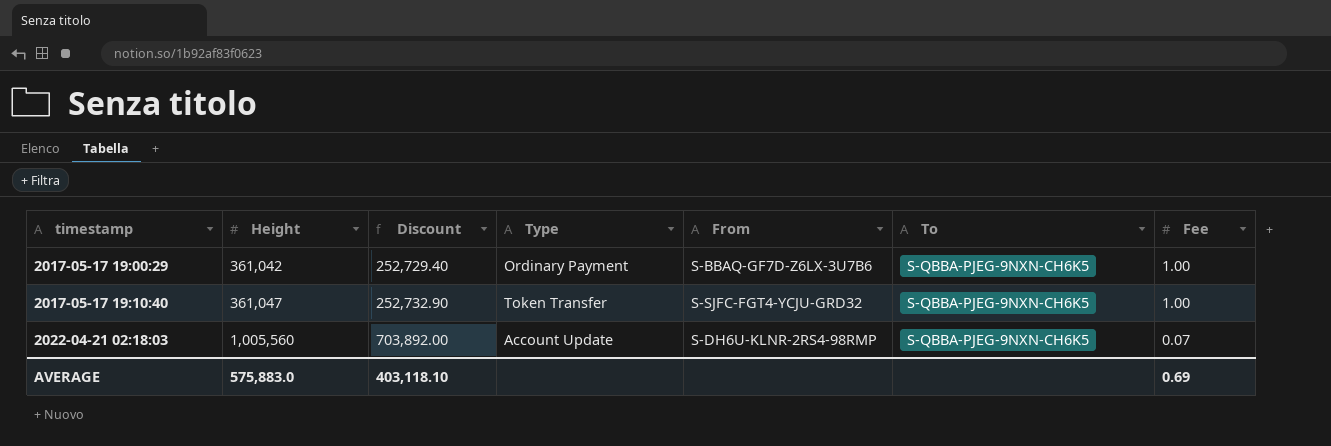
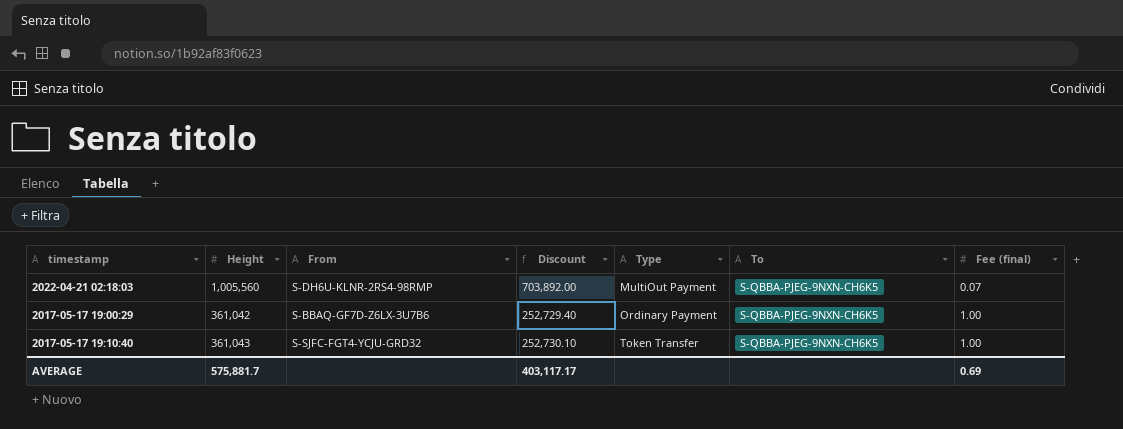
row order: timestamp ascending -> Type ascending
column From | position: 5 -> 3
column name: Fee -> Fee (final)
2022-04-21 02:18:03 | Type: Account Update -> MultiOut Payment
2017-05-17 19:10:40 | Height: 361,047 -> 361,043
2017-05-17 19:10:40 | Discount: 252,732.90 -> 252,730.10
AVERAGE | Height: 575,883.0 -> 575,881.7
AVERAGE | Discount: 403,118.10 -> 403,117.17

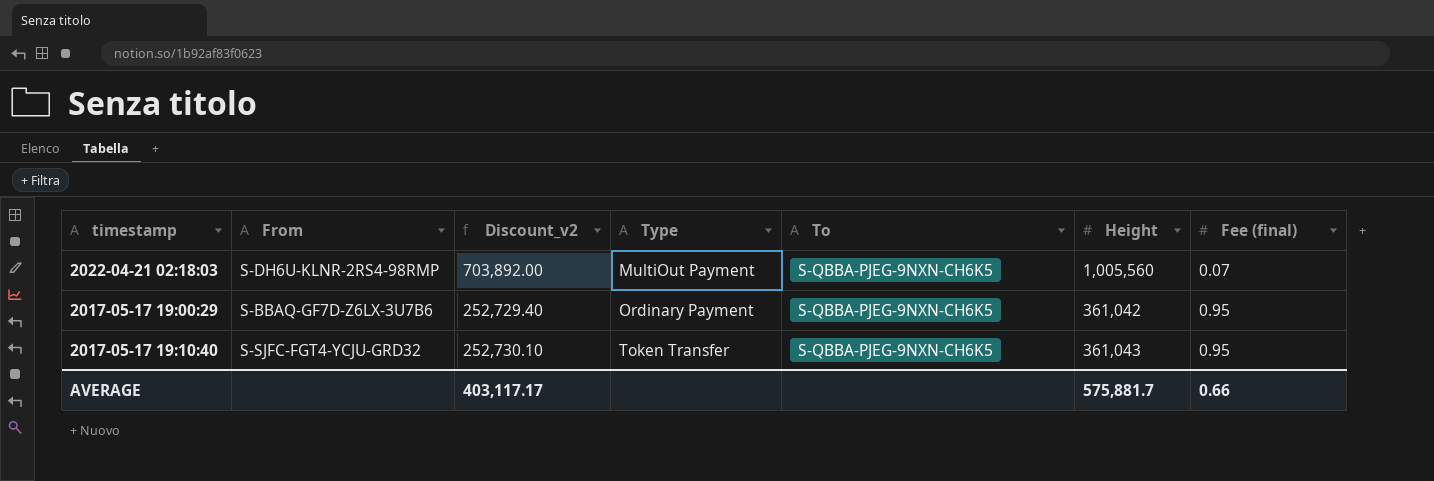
column name: Discount -> Discount_v2
column Height | position: 2 -> 6
2017-05-17 19:00:29 | Fee (final): 1.00 -> 0.95
2017-05-17 19:10:40 | Fee (final): 1.00 -> 0.95
AVERAGE | Fee (final): 0.69 -> 0.66

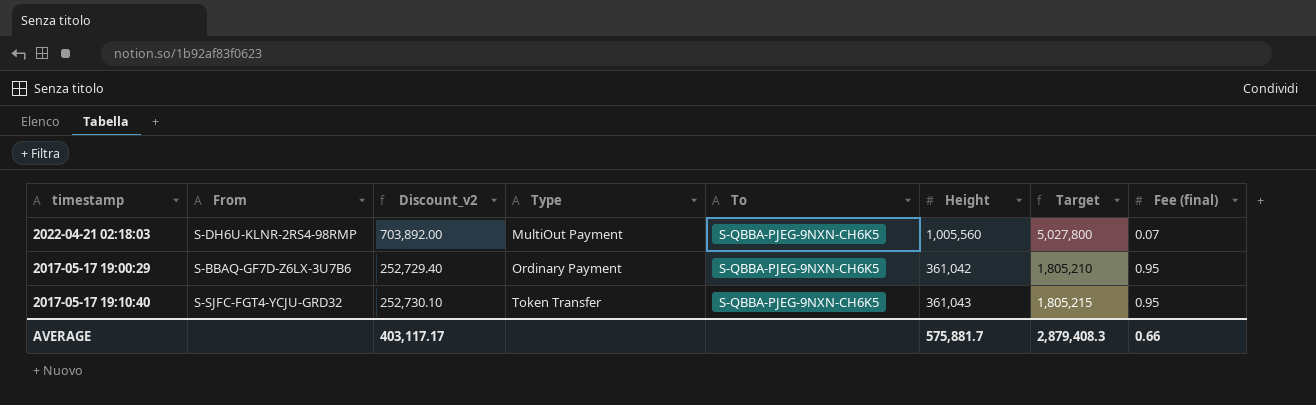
column Target | formula: none -> [Height] * 5

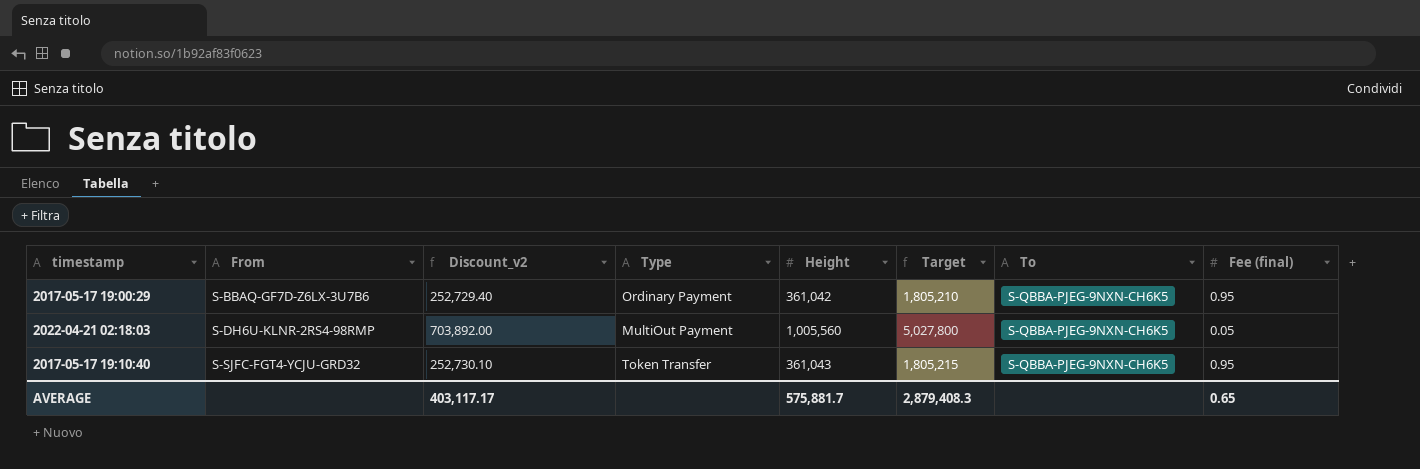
row order: Type ascending -> From ascending
column To | position: 5 -> 7
2022-04-21 02:18:03 | Fee (final): 0.07 -> 0.05
AVERAGE | Fee (final): 0.66 -> 0.65

